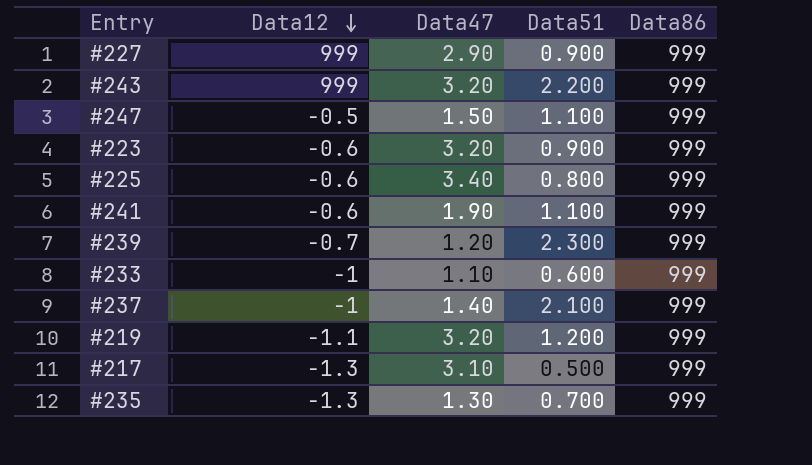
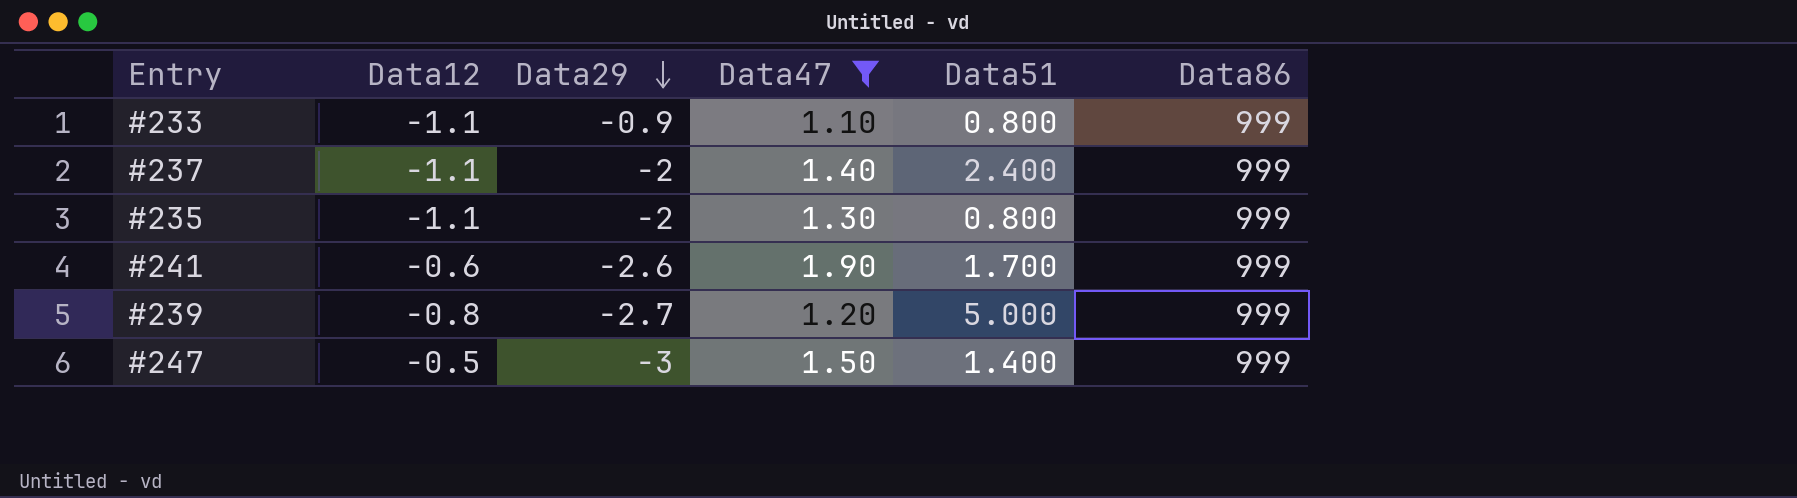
filter: none -> Data47 <= 1.90
row order: Data12 descending -> Data29 descending
column Data29 | position: none -> 3
#233 | Data12: -1 -> -1.1
#233 | Data51: 0.600 -> 0.800
#237 | Data12: -1 -> -1.1
#237 | Data51: 2.100 -> 2.400
#235 | Data12: -1.3 -> -1.1
#235 | Data51: 0.700 -> 0.800
#241 | Data51: 1.100 -> 1.700
#239 | Data12: -0.7 -> -0.8
#239 | Data51: 2.300 -> 5.000
#247 | Data51: 1.100 -> 1.400

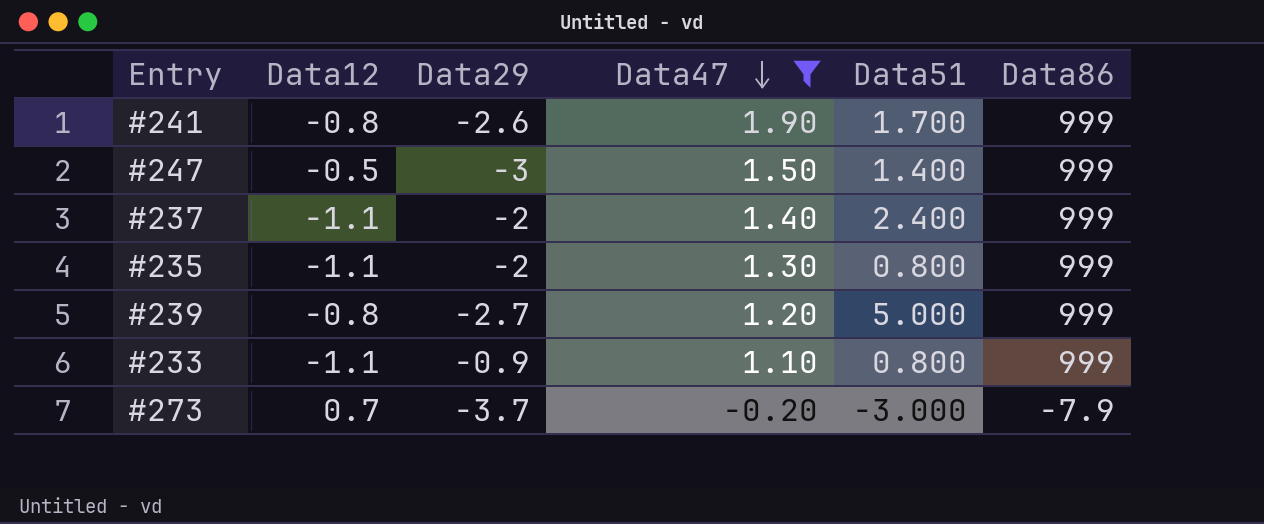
row order: Data29 descending -> Data47 descending
#241 | Data12: -0.6 -> -0.8
row #273: none -> 0.7 | -3.7 | -0.20 | -3.000 | -7.9

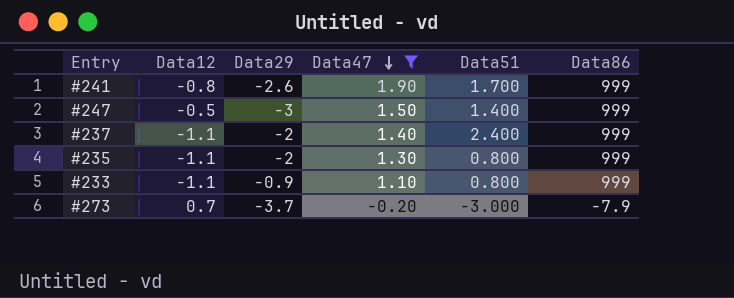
row #239: -0.8 | -2.7 | 1.20 | 5.000 | 999 -> none

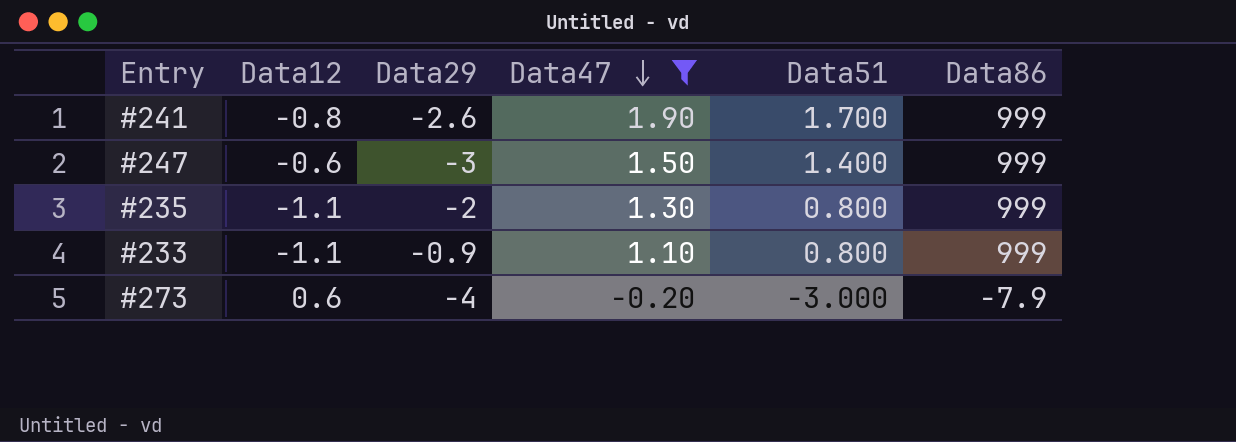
row #237: -1.1 | -2 | 1.40 | 2.400 | 999 -> none
#247 | Data12: -0.5 -> -0.6
#273 | Data12: 0.7 -> 0.6
#273 | Data29: -3.7 -> -4

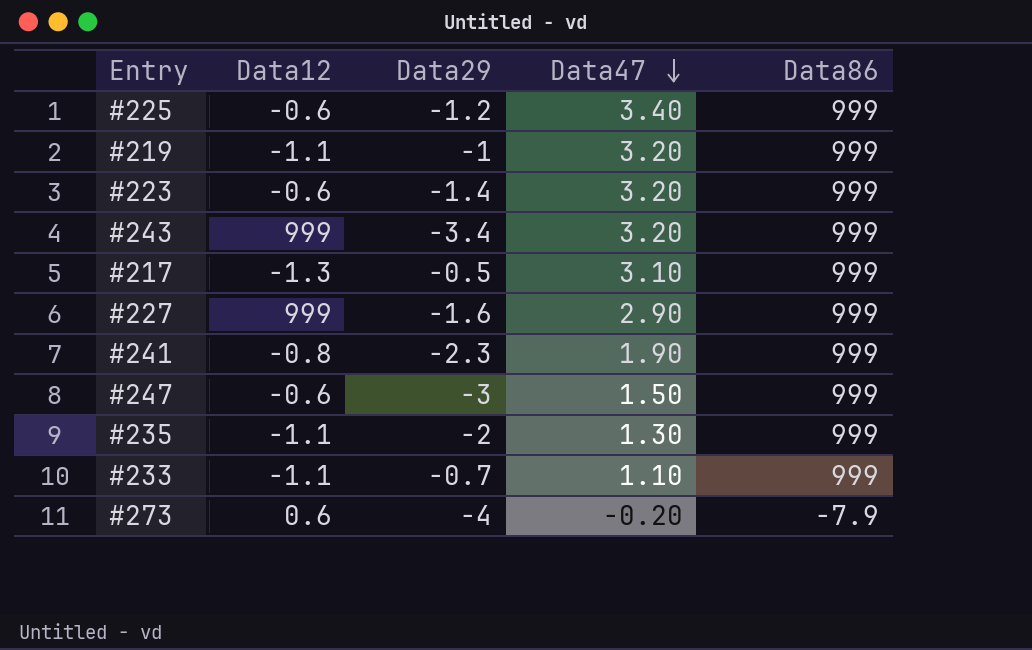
filter: Data47 <= 1.90 -> none
column Data51 | position: 5 -> none
#241 | Data29: -2.6 -> -2.3
#233 | Data29: -0.9 -> -0.7

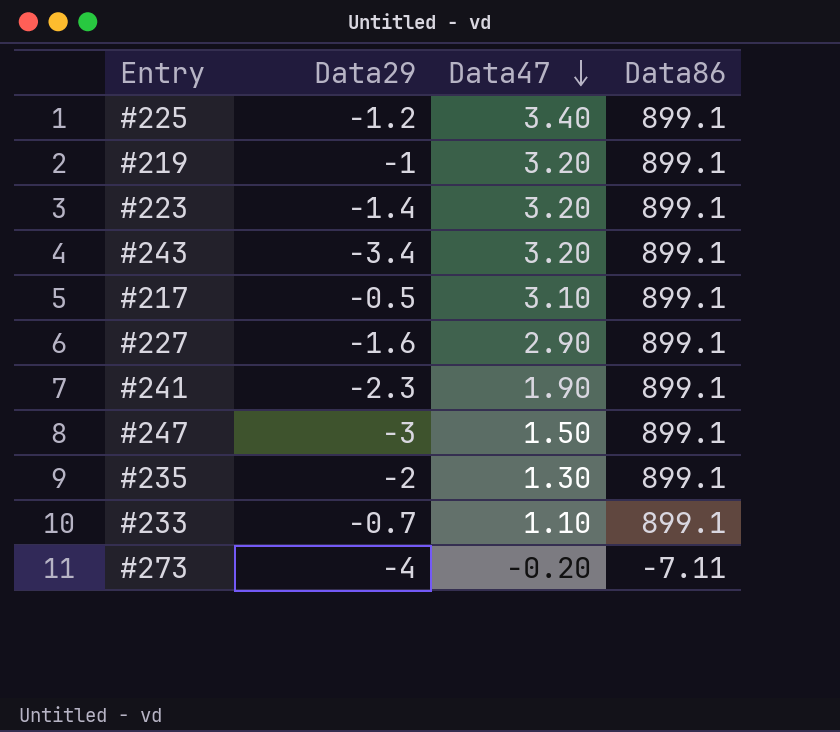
column Data12 | position: 2 -> none
#225 | Data86: 999 -> 899.1
#219 | Data86: 999 -> 899.1
#223 | Data86: 999 -> 899.1
#243 | Data86: 999 -> 899.1
#217 | Data86: 999 -> 899.1
#227 | Data86: 999 -> 899.1
#241 | Data86: 999 -> 899.1
#247 | Data86: 999 -> 899.1
#235 | Data86: 999 -> 899.1
#233 | Data86: 999 -> 899.1
#273 | Data86: -7.9 -> -7.11

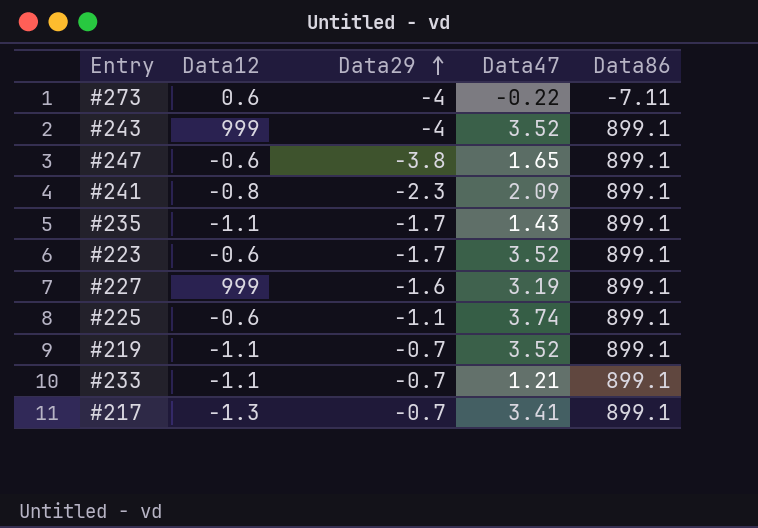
row order: Data47 descending -> Data29 ascending
column Data12 | position: none -> 2
#273 | Data47: -0.20 -> -0.22
#243 | Data29: -3.4 -> -4
#243 | Data47: 3.20 -> 3.52
#247 | Data29: -3 -> -3.8
#247 | Data47: 1.50 -> 1.65
#241 | Data47: 1.90 -> 2.09
#235 | Data29: -2 -> -1.7
#235 | Data47: 1.30 -> 1.43
#223 | Data29: -1.4 -> -1.7
#223 | Data47: 3.20 -> 3.52
#227 | Data47: 2.90 -> 3.19
#225 | Data29: -1.2 -> -1.1
#225 | Data47: 3.40 -> 3.74
#219 | Data29: -1 -> -0.7
#219 | Data47: 3.20 -> 3.52
#233 | Data47: 1.10 -> 1.21
#217 | Data29: -0.5 -> -0.7
#217 | Data47: 3.10 -> 3.41

